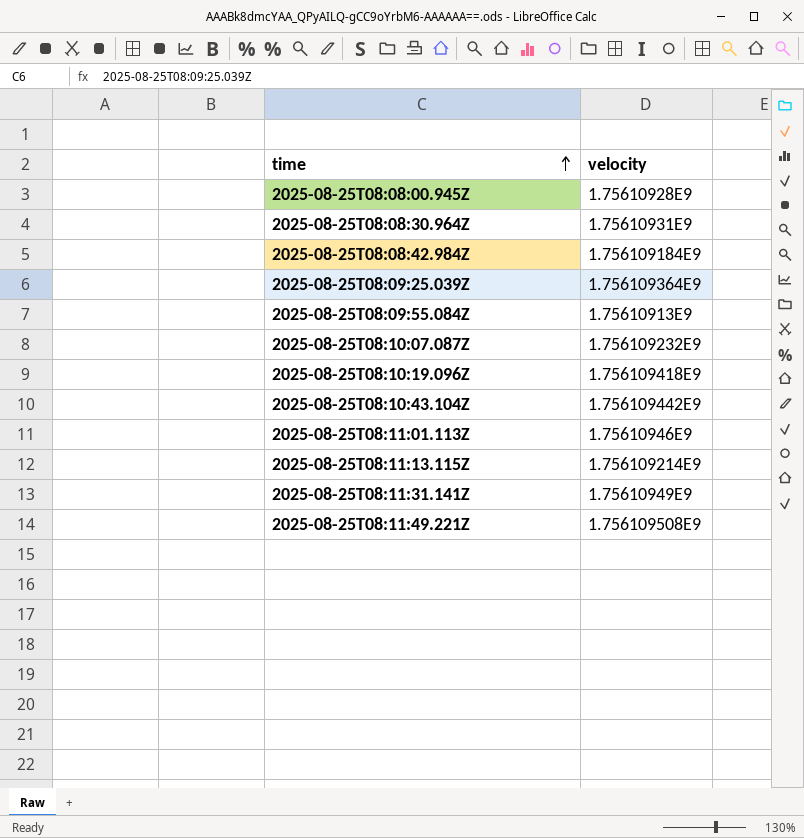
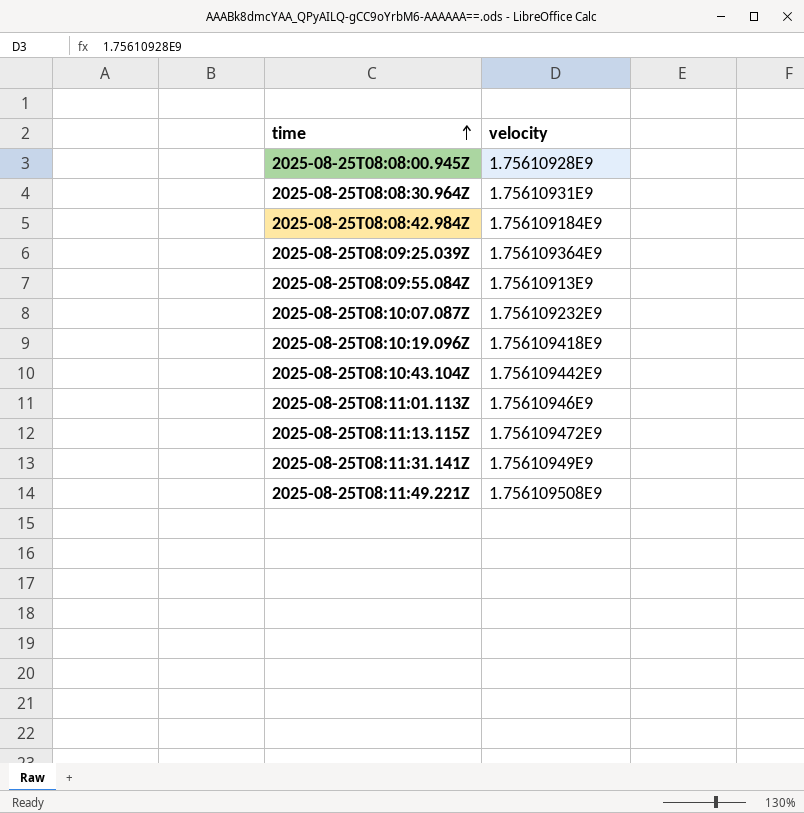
2025-08-25T08:11:13.115Z | velocity: 1.756109214E9 -> 1.756109472E9

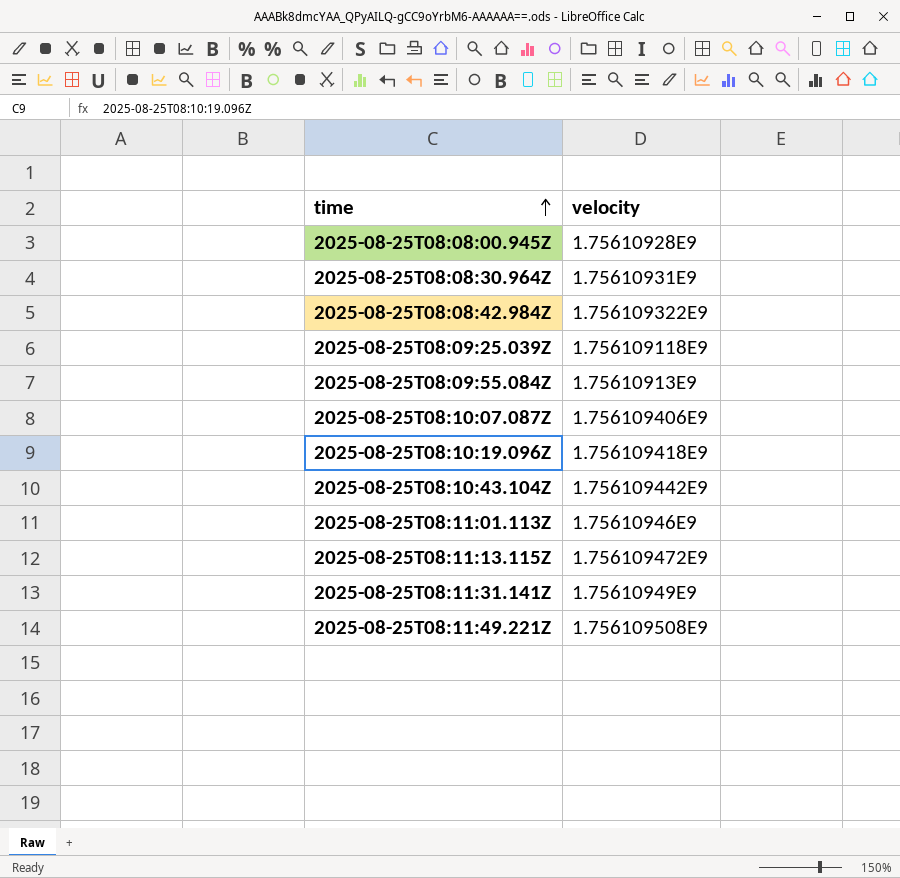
2025-08-25T08:08:42.984Z | velocity: 1.756109184E9 -> 1.756109322E9
2025-08-25T08:09:25.039Z | velocity: 1.756109364E9 -> 1.756109118E9
2025-08-25T08:10:07.087Z | velocity: 1.756109232E9 -> 1.756109406E9

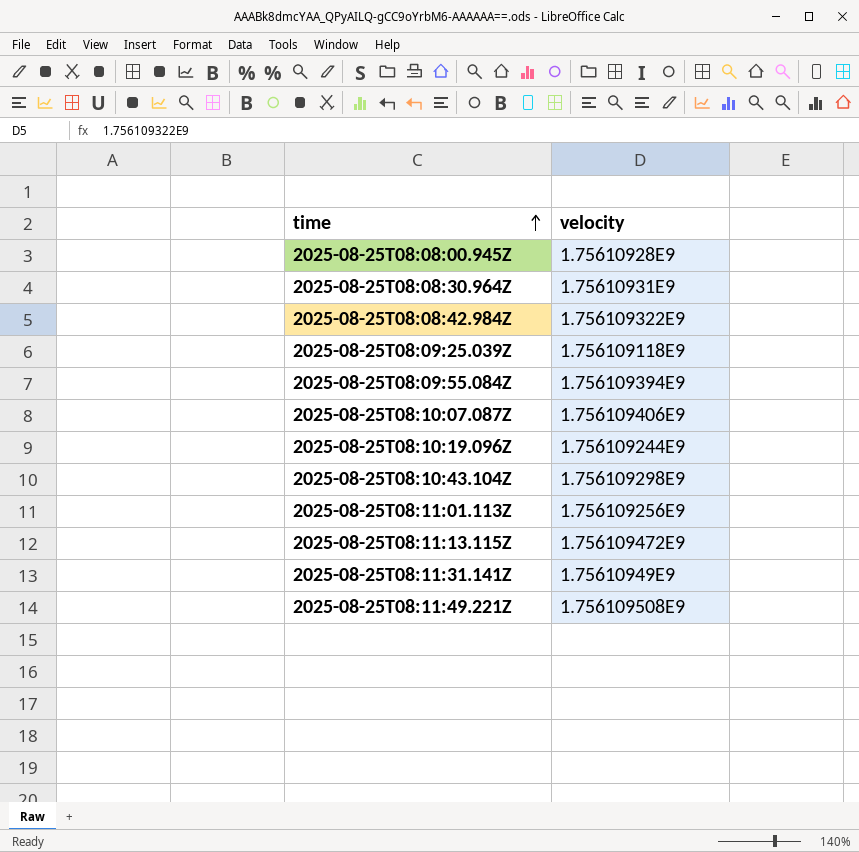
2025-08-25T08:09:55.084Z | velocity: 1.75610913E9 -> 1.756109394E9
2025-08-25T08:10:19.096Z | velocity: 1.756109418E9 -> 1.756109244E9
2025-08-25T08:10:43.104Z | velocity: 1.756109442E9 -> 1.756109298E9
2025-08-25T08:11:01.113Z | velocity: 1.75610946E9 -> 1.756109256E9

